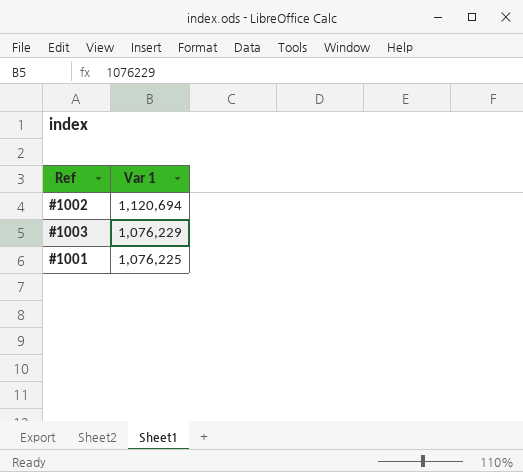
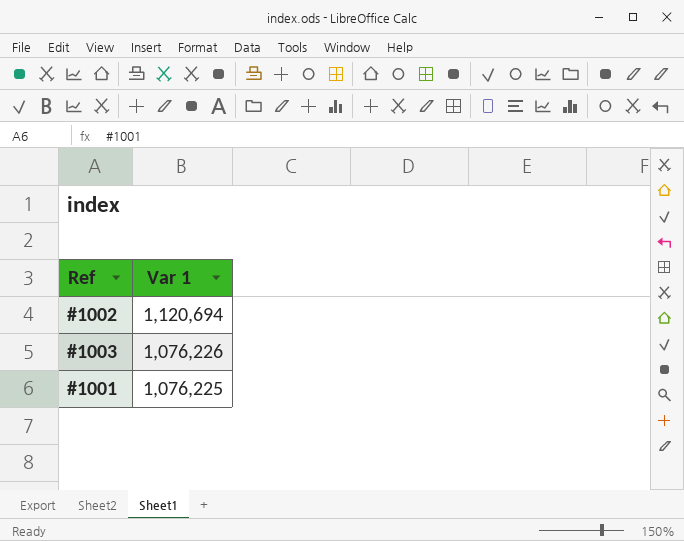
#1003 | Var 1: 1,076,229 -> 1,076,226

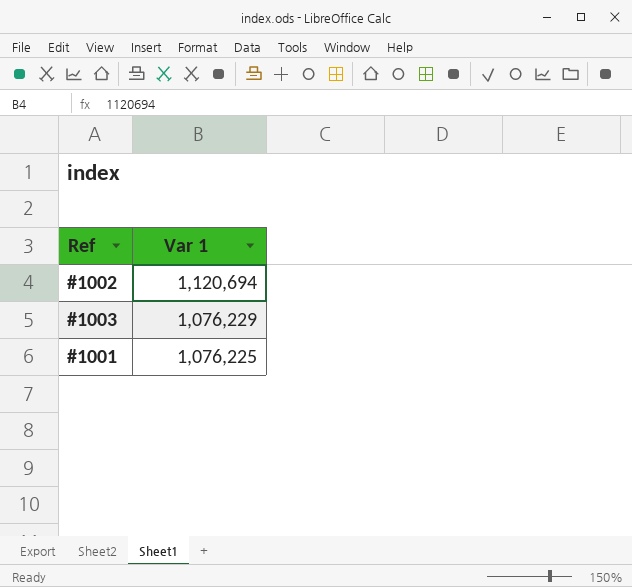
#1003 | Var 1: 1,076,226 -> 1,076,229

